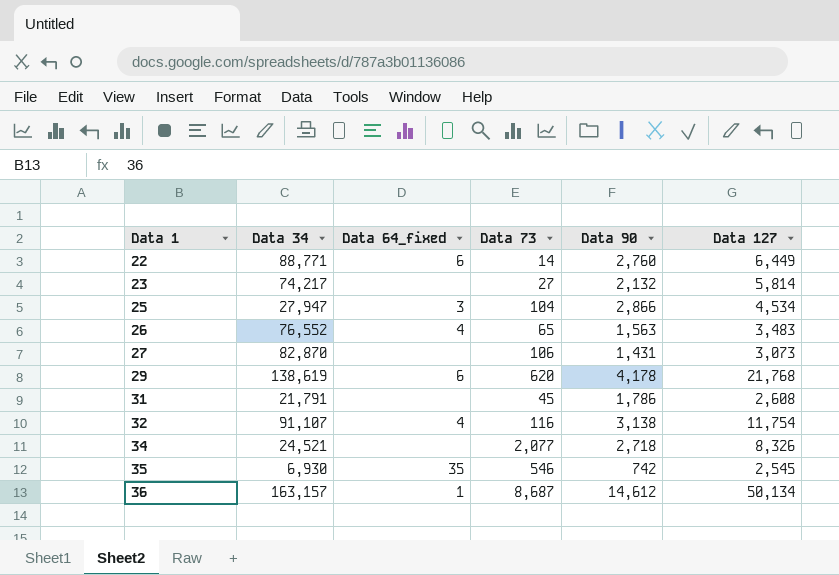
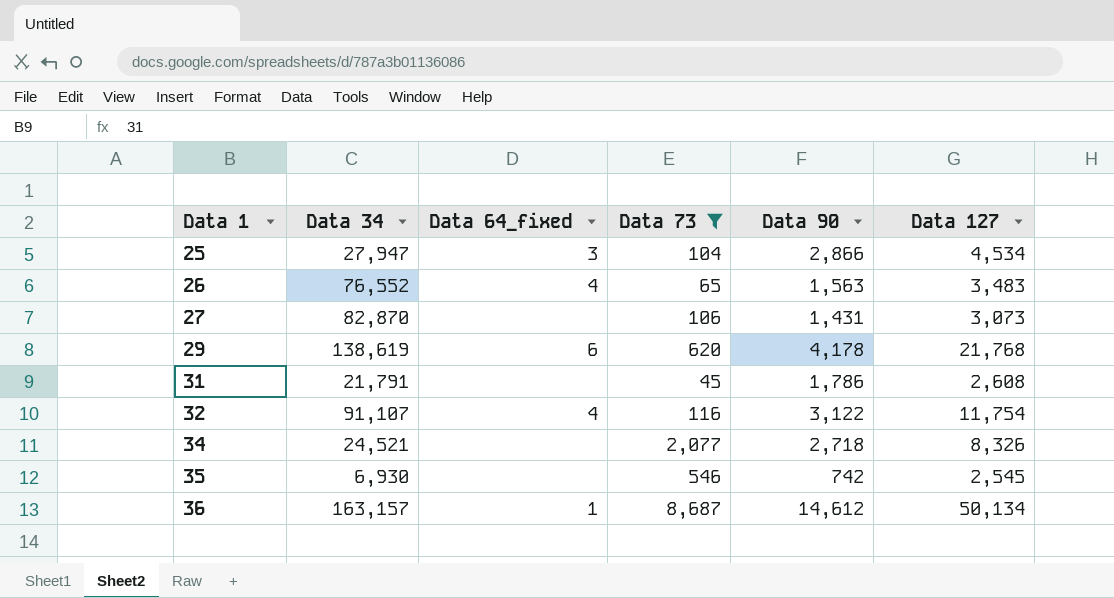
filter: none -> Data 73 >= 45
32 | Data 90: 3,138 -> 3,122
35 | Data 64_fixed: 35 -> none

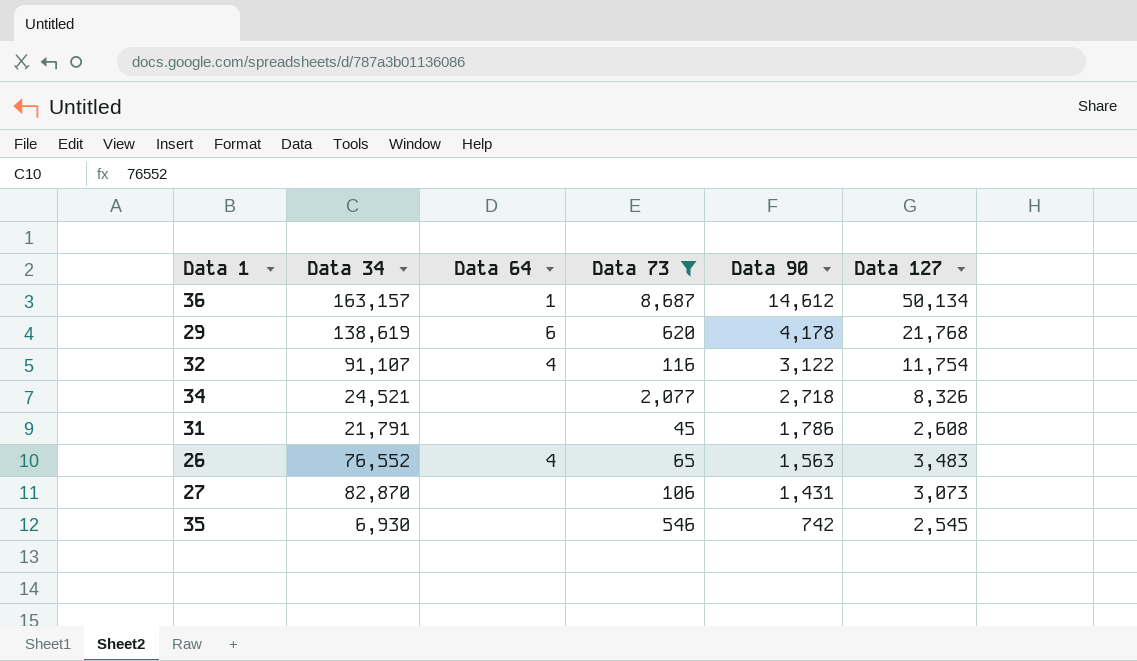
row order: Data 1 ascending -> Data 90 descending
column name: Data 64_fixed -> Data 64
row 25: 27,947 | 3 | 104 | 2,866 | 4,534 -> none

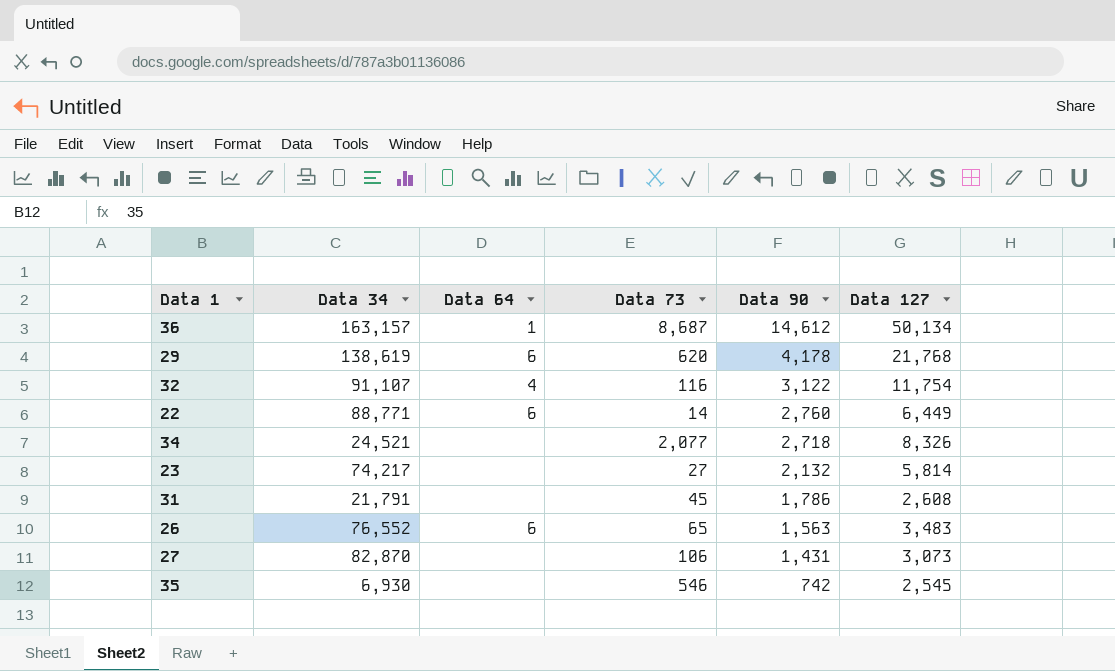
filter: Data 73 >= 45 -> none
26 | Data 64: 4 -> 6

